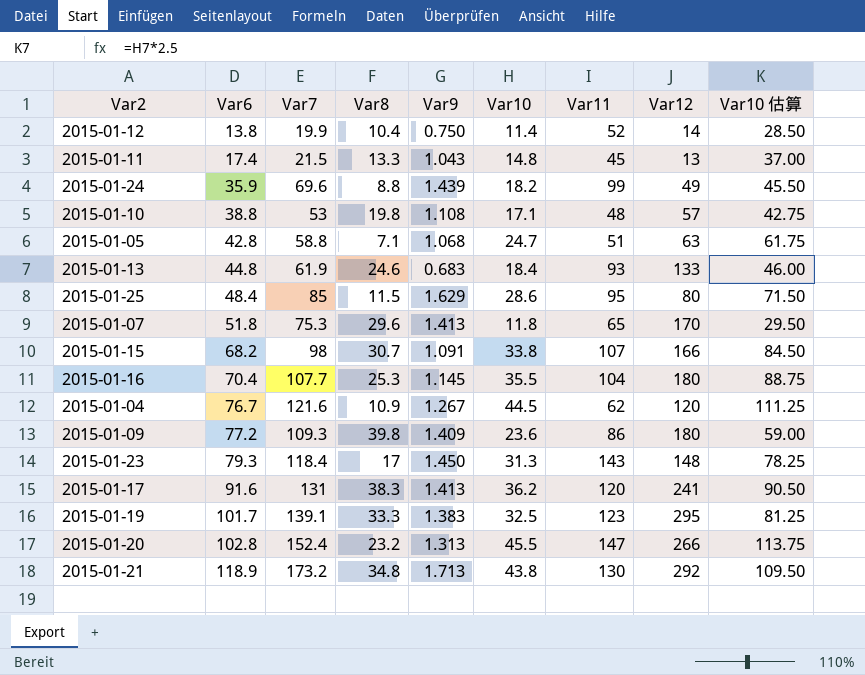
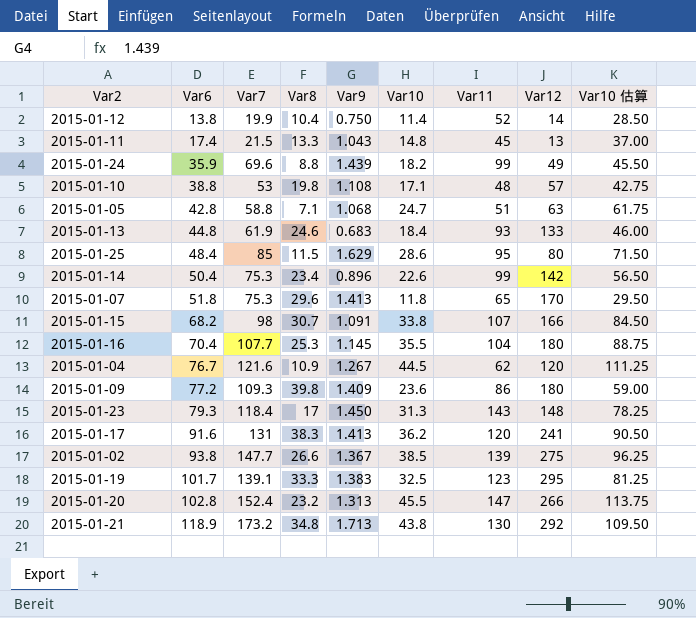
row 2015-01-14: none -> 50.4 | 75.3 | 23.4 | 0.896 | 22.6 | 99 | 142 | 56.50
row 2015-01-02: none -> 93.8 | 147.7 | 26.6 | 1.367 | 38.5 | 139 | 275 | 96.25

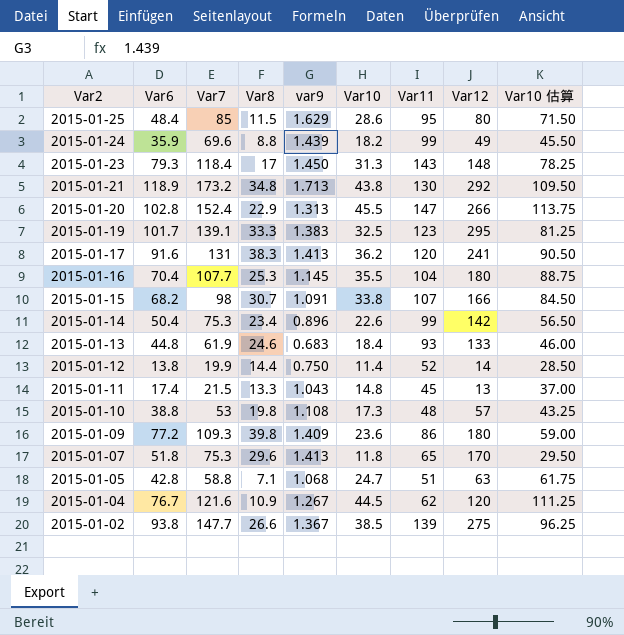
row order: Var6 ascending -> Var2 descending
column name: Var9 -> var9
2015-01-20 | Var8: 23.2 -> 22.9
2015-01-12 | Var8: 10.4 -> 14.4
2015-01-10 | Var10: 17.1 -> 17.3
2015-01-10 | Var10 估算: 42.75 -> 43.25

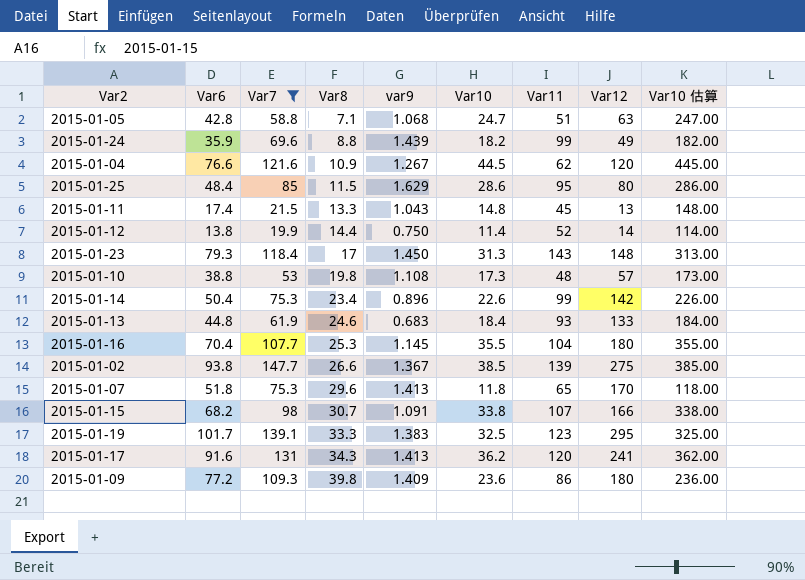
filter: none -> Var7 <= 147.7
row order: Var2 descending -> Var8 ascending
column Var10 估算 | formula: [Var10] * 2.5 -> [Var10] * 10
2015-01-04 | Var6: 76.7 -> 76.6
2015-01-17 | Var8: 38.3 -> 34.3

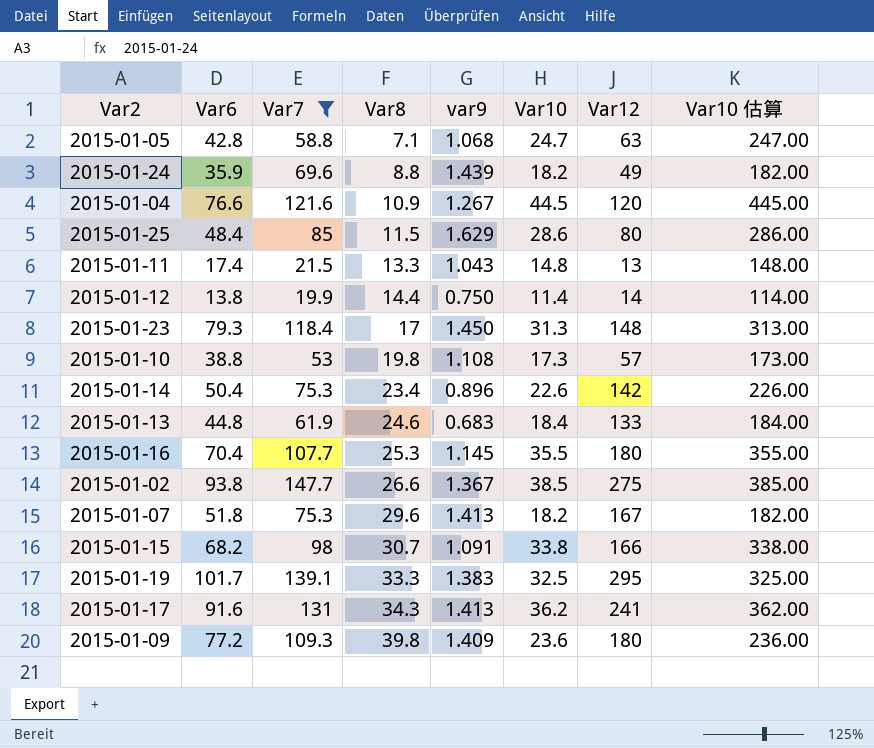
column Var11 | position: 7 -> none
2015-01-07 | Var10: 11.8 -> 18.2
2015-01-07 | Var12: 170 -> 167
2015-01-07 | Var10 估算: 118.00 -> 182.00

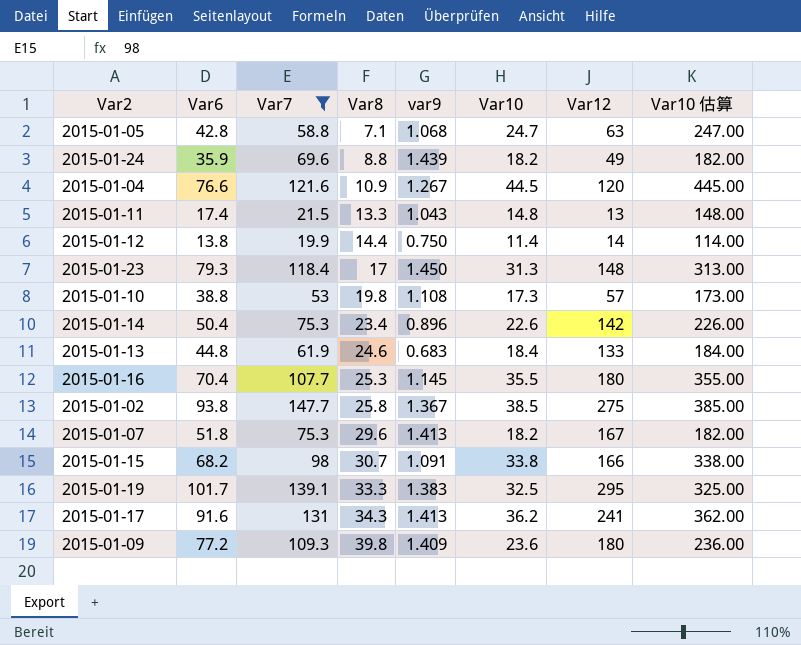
row 2015-01-25: 48.4 | 85 | 11.5 | 1.629 | 28.6 | 80 | 286.00 -> none
2015-01-02 | Var8: 26.6 -> 25.8

